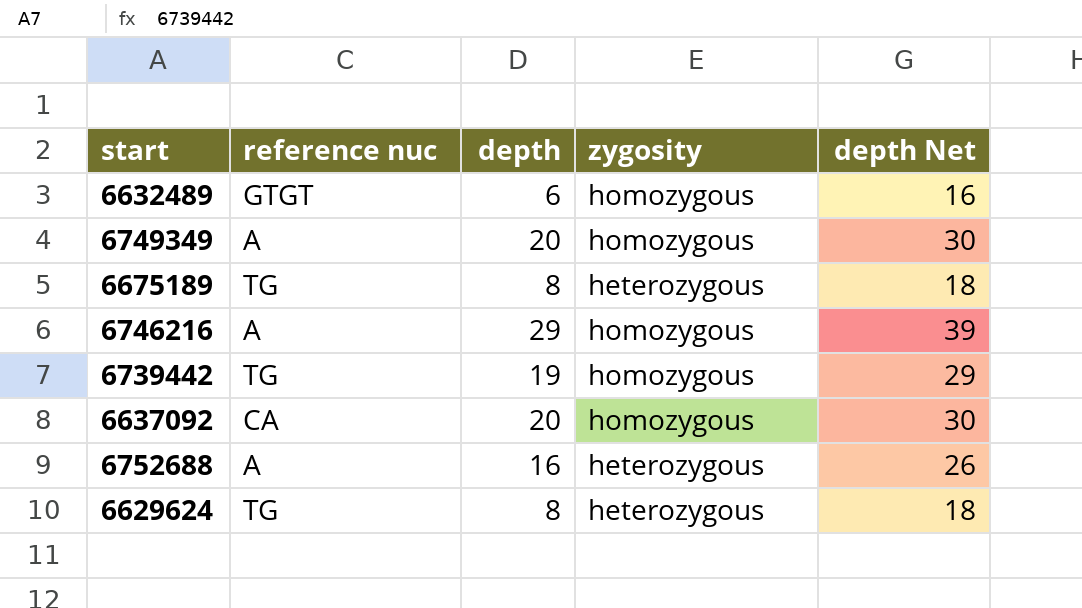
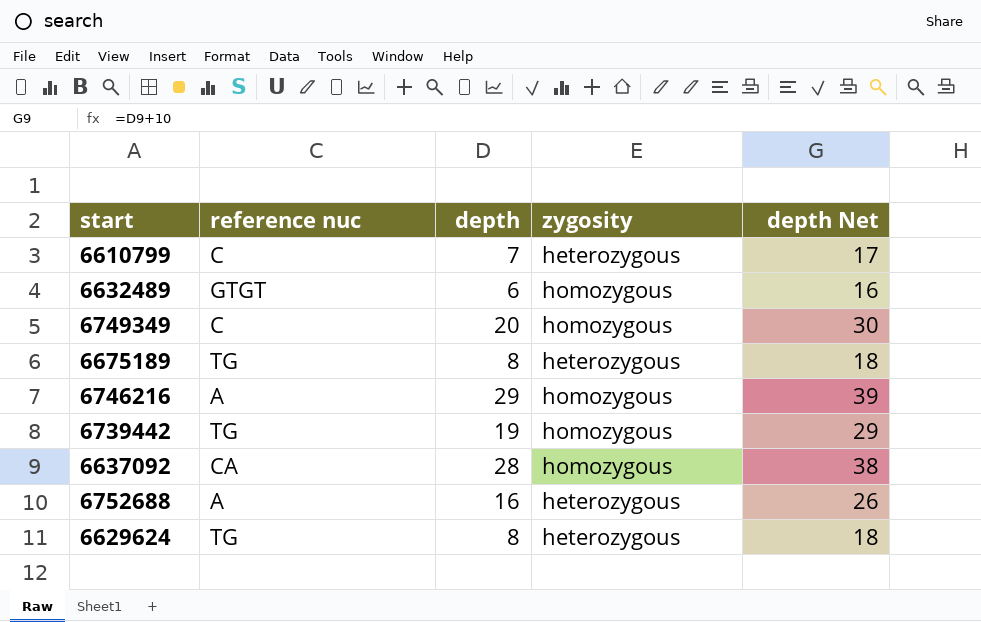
row 6610799: none -> C | 7 | heterozygous | 17
6749349 | reference nuc: A -> C
6637092 | depth: 20 -> 28
6637092 | depth Net: 30 -> 38

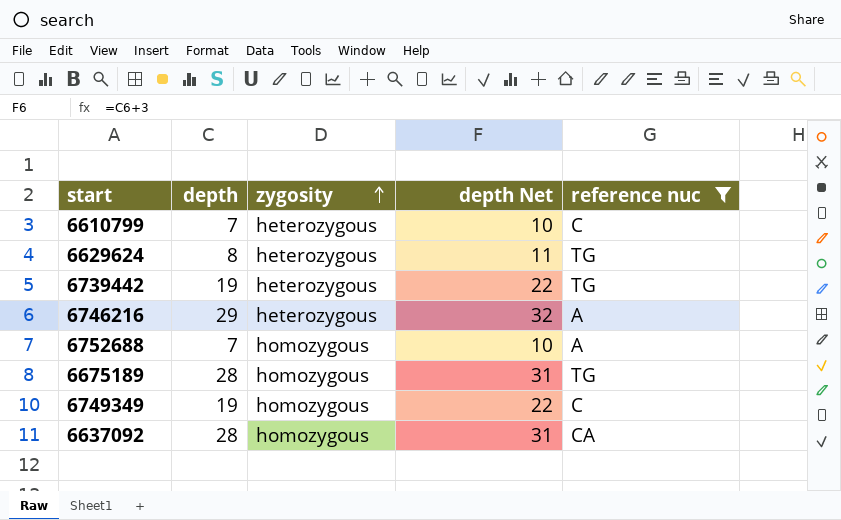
filter: none -> reference nuc != GTGT
row order: none -> zygosity ascending
column depth Net | formula: [depth] + 10 -> [depth] + 3
column reference nuc | position: 2 -> 5
6739442 | zygosity: homozygous -> heterozygous
6746216 | zygosity: homozygous -> heterozygous
6752688 | depth: 16 -> 7
6752688 | zygosity: heterozygous -> homozygous
6675189 | depth: 8 -> 28
6675189 | zygosity: heterozygous -> homozygous
6749349 | depth: 20 -> 19

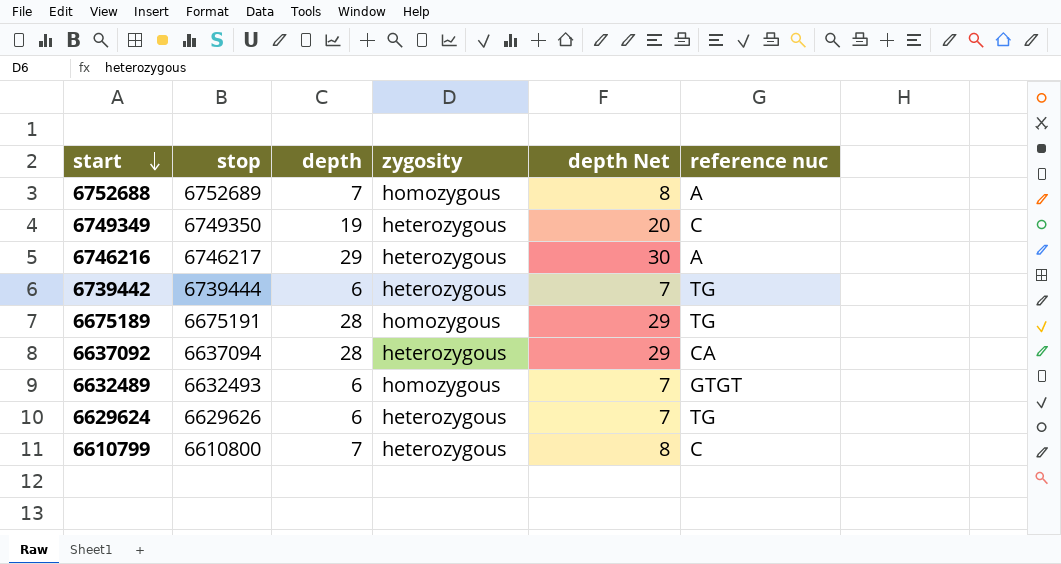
filter: reference nuc != GTGT -> none
row order: zygosity ascending -> start descending
column stop | position: none -> 2
column depth Net | formula: [depth] + 3 -> [depth] + 1
6749349 | zygosity: homozygous -> heterozygous
6739442 | depth: 19 -> 6
6637092 | zygosity: homozygous -> heterozygous
6629624 | depth: 8 -> 6

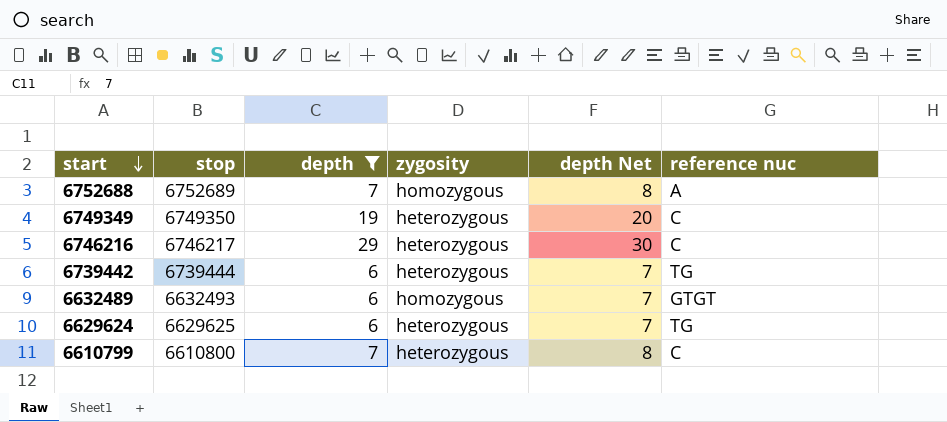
filter: none -> depth != 28
6746216 | reference nuc: A -> C
6629624 | stop: 6629626 -> 6629625

